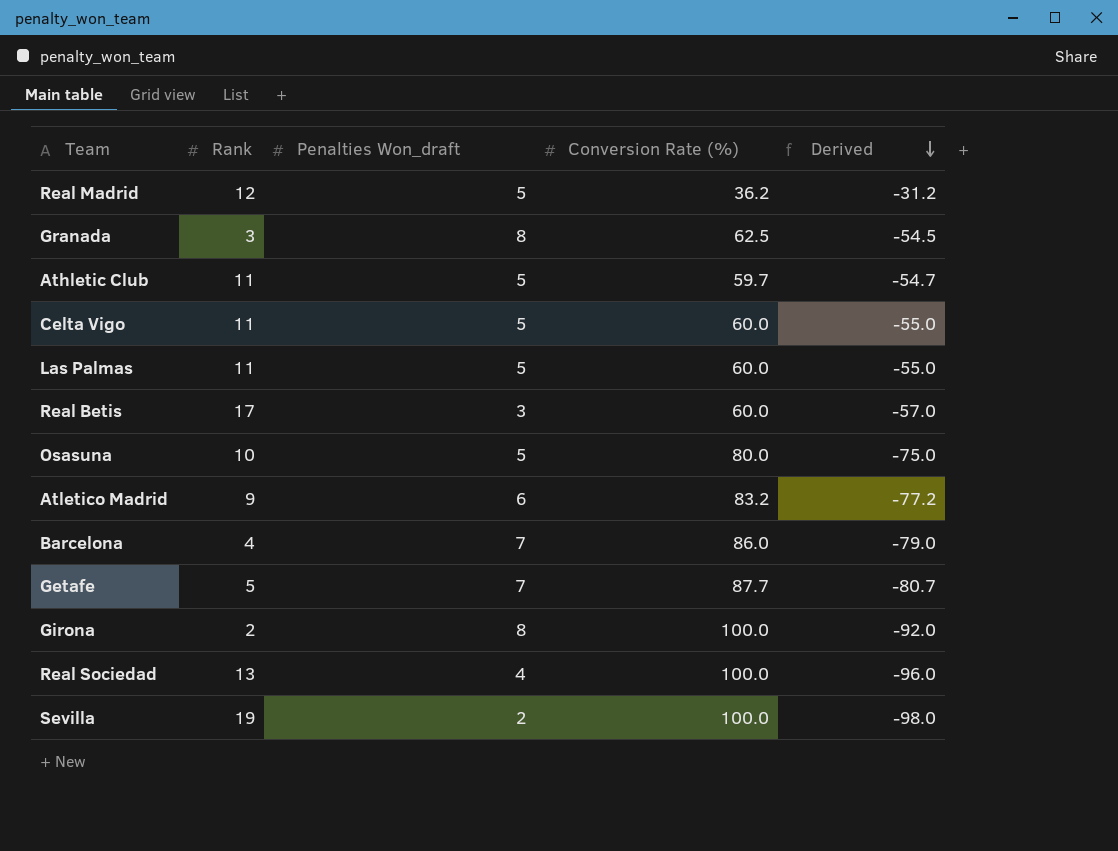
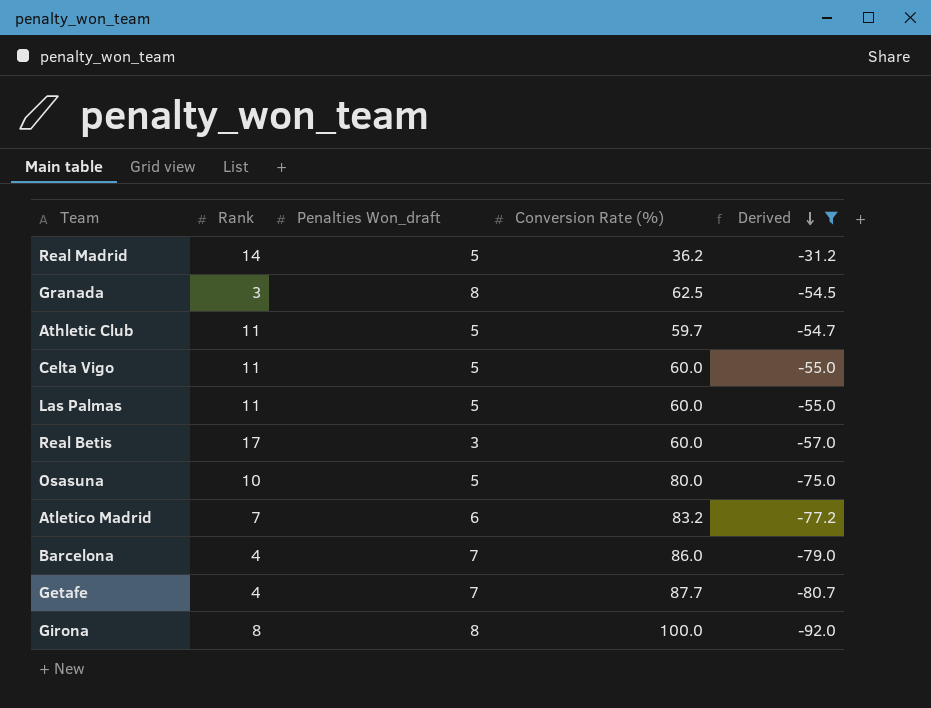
filter: none -> Derived >= -92.0
Real Madrid | Rank: 12 -> 14
Atletico Madrid | Rank: 9 -> 7
Getafe | Rank: 5 -> 4
Girona | Rank: 2 -> 8

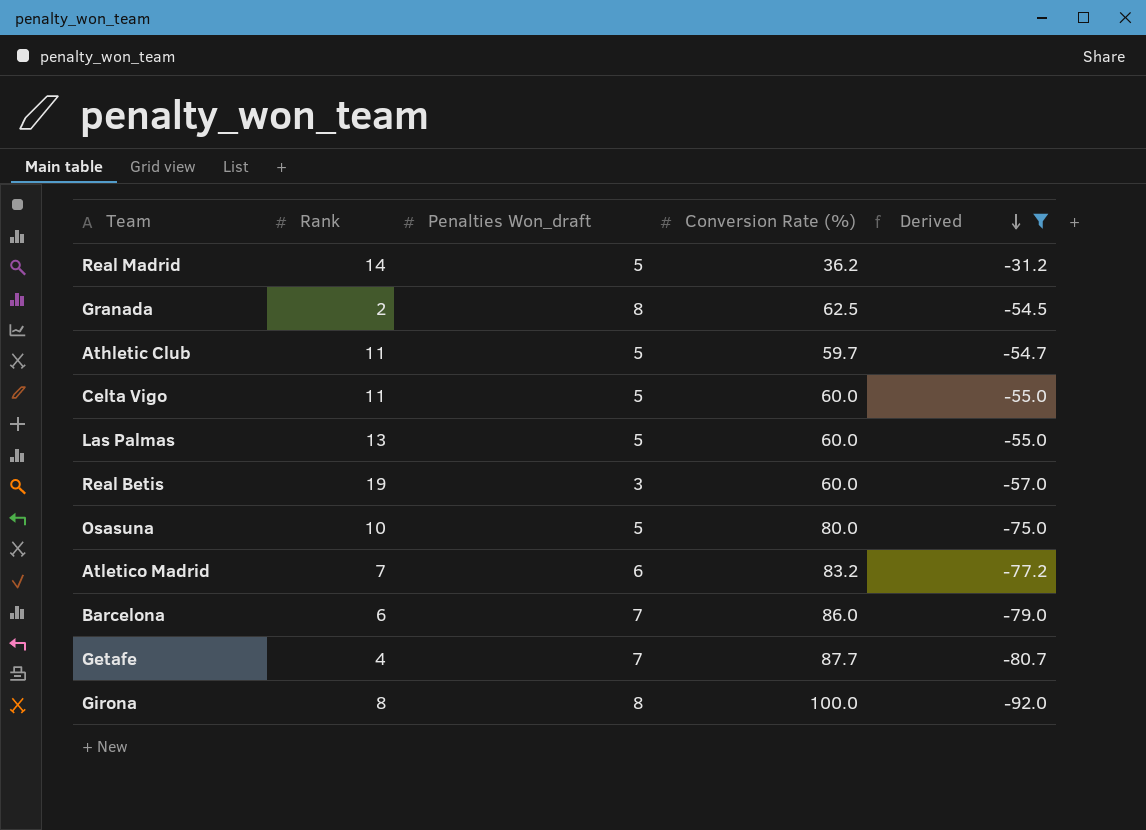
Granada | Rank: 3 -> 2
Las Palmas | Rank: 11 -> 13
Real Betis | Rank: 17 -> 19
Barcelona | Rank: 4 -> 6

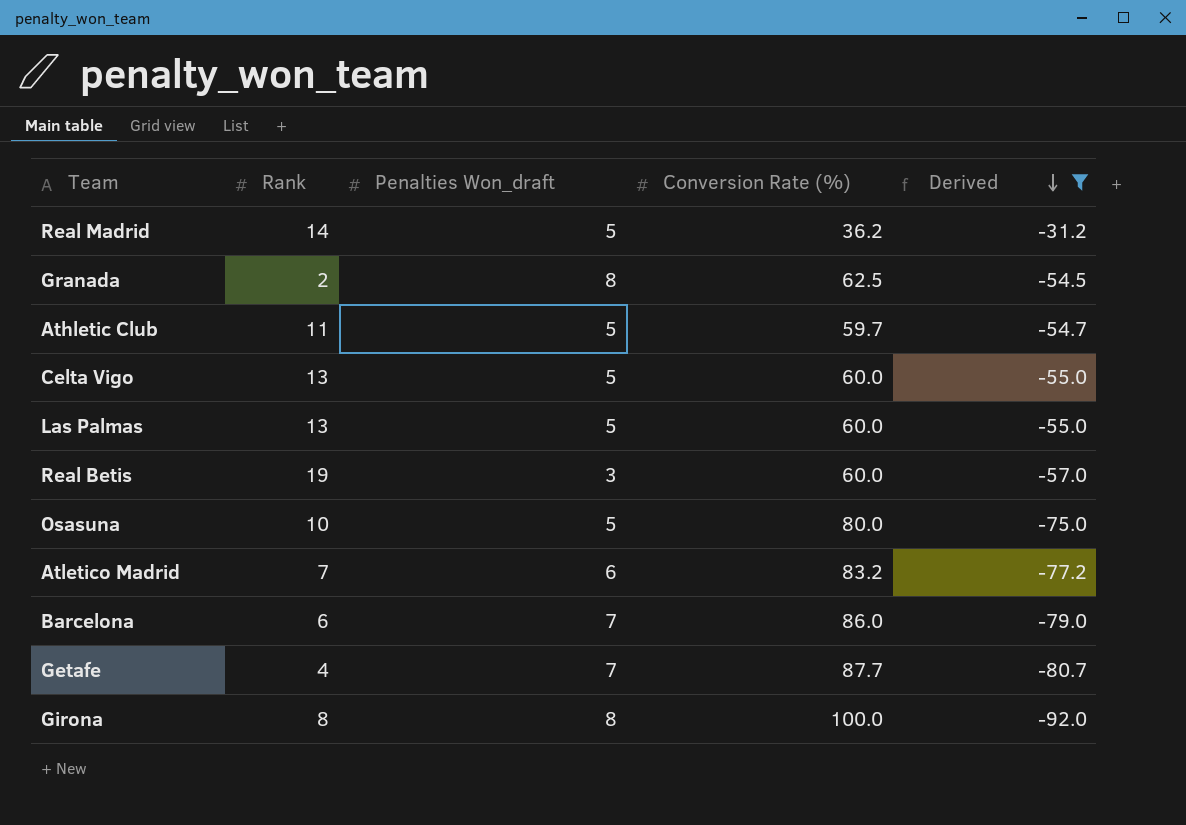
Celta Vigo | Rank: 11 -> 13

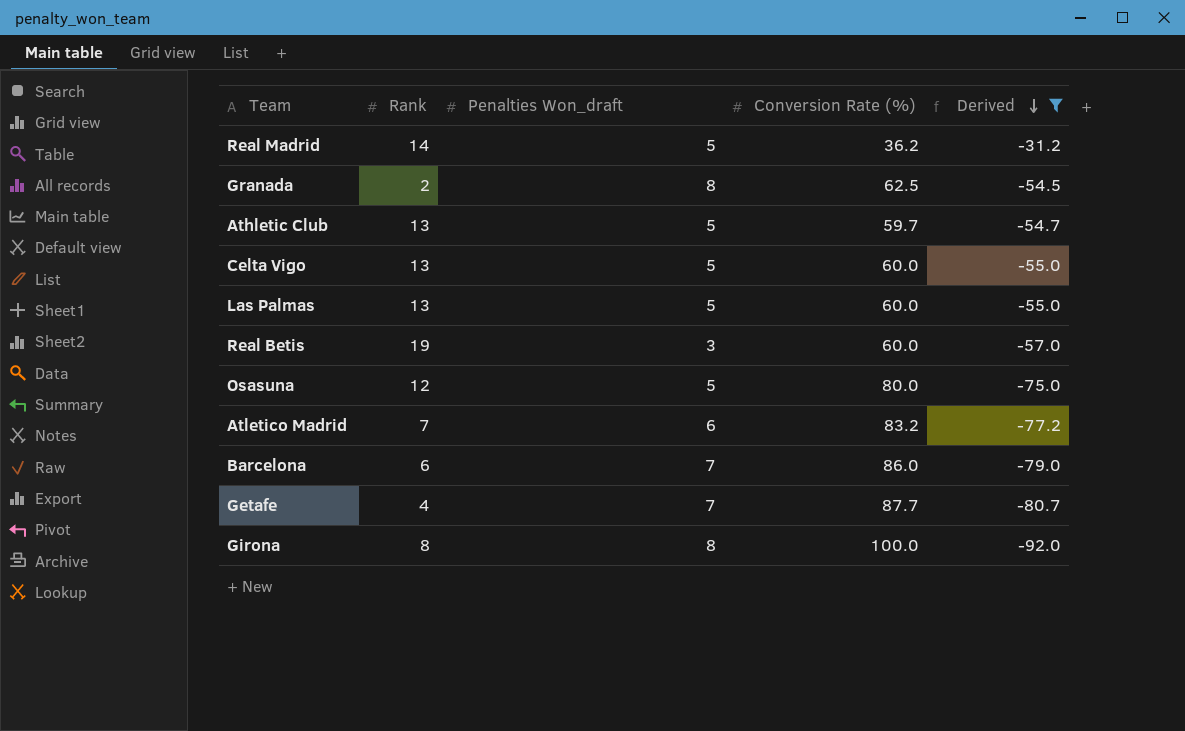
Athletic Club | Rank: 11 -> 13
Osasuna | Rank: 10 -> 12

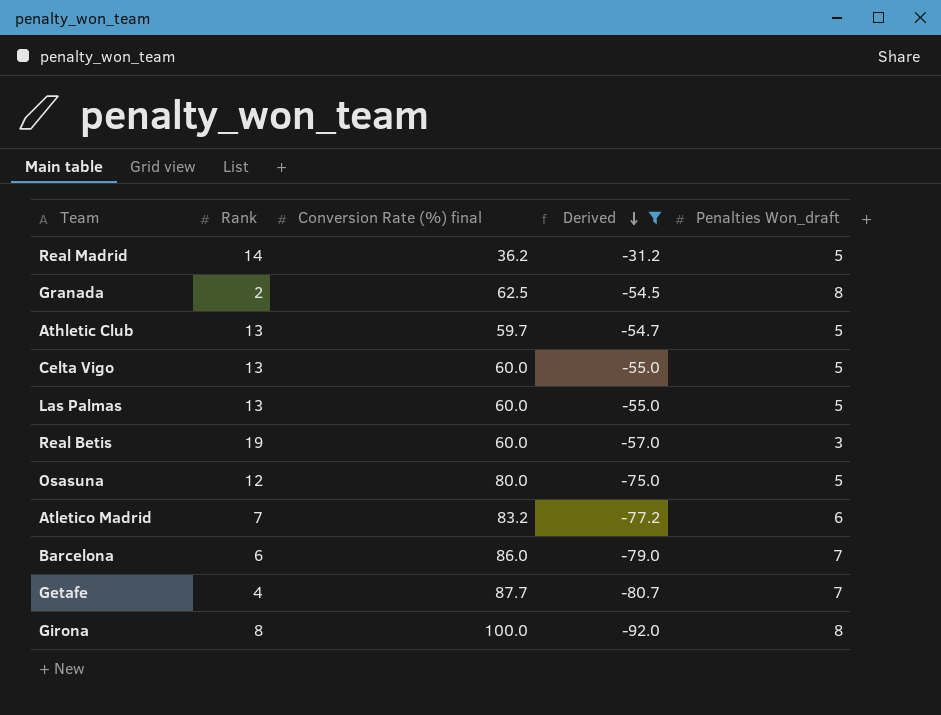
column name: Conversion Rate (%) -> Conversion Rate (%) final
column Penalties Won_draft | position: 3 -> 5

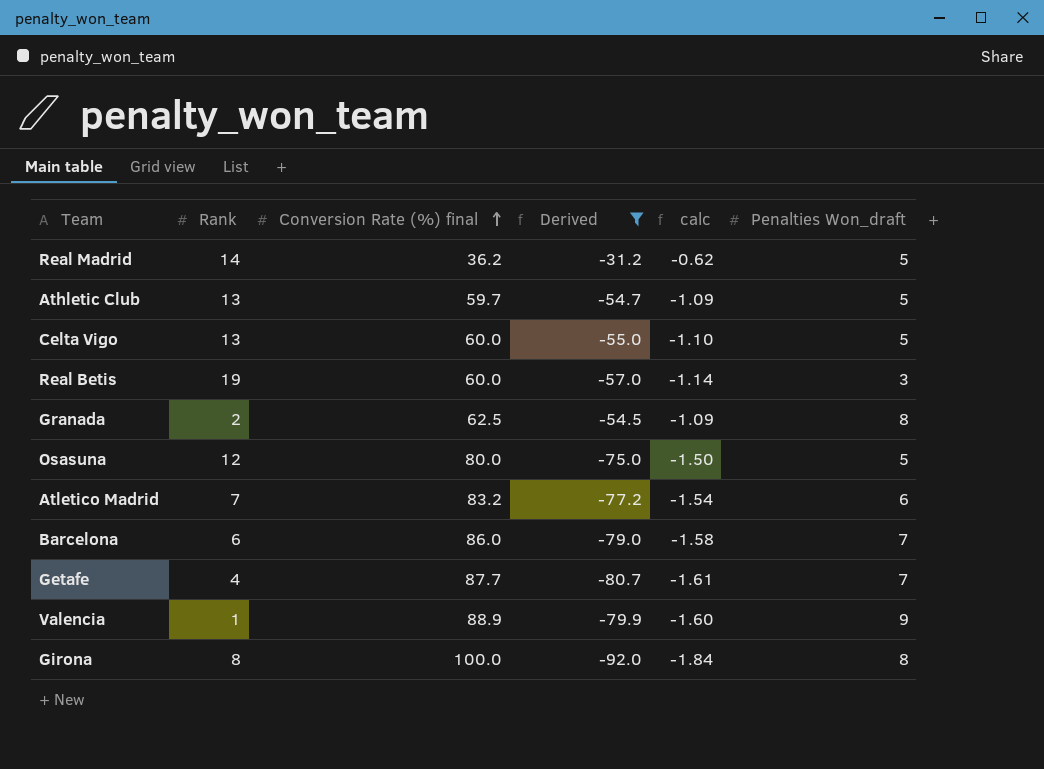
row order: Derived descending -> Conversion Rate (%) final ascending
column calc | formula: none -> [Derived] * 0.02
row Las Palmas: 13 | 60.0 | -55.0 | 5 -> none
row Valencia: none -> 1 | 88.9 | -79.9 | -1.60 | 9

